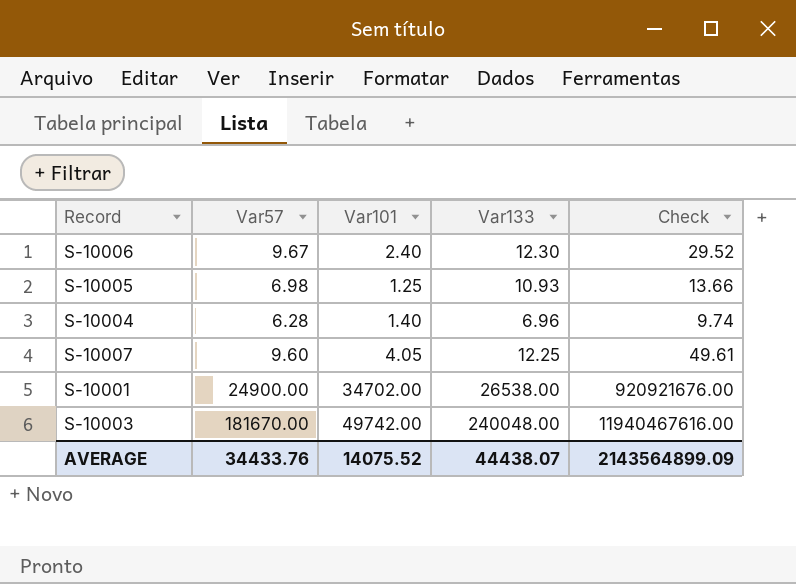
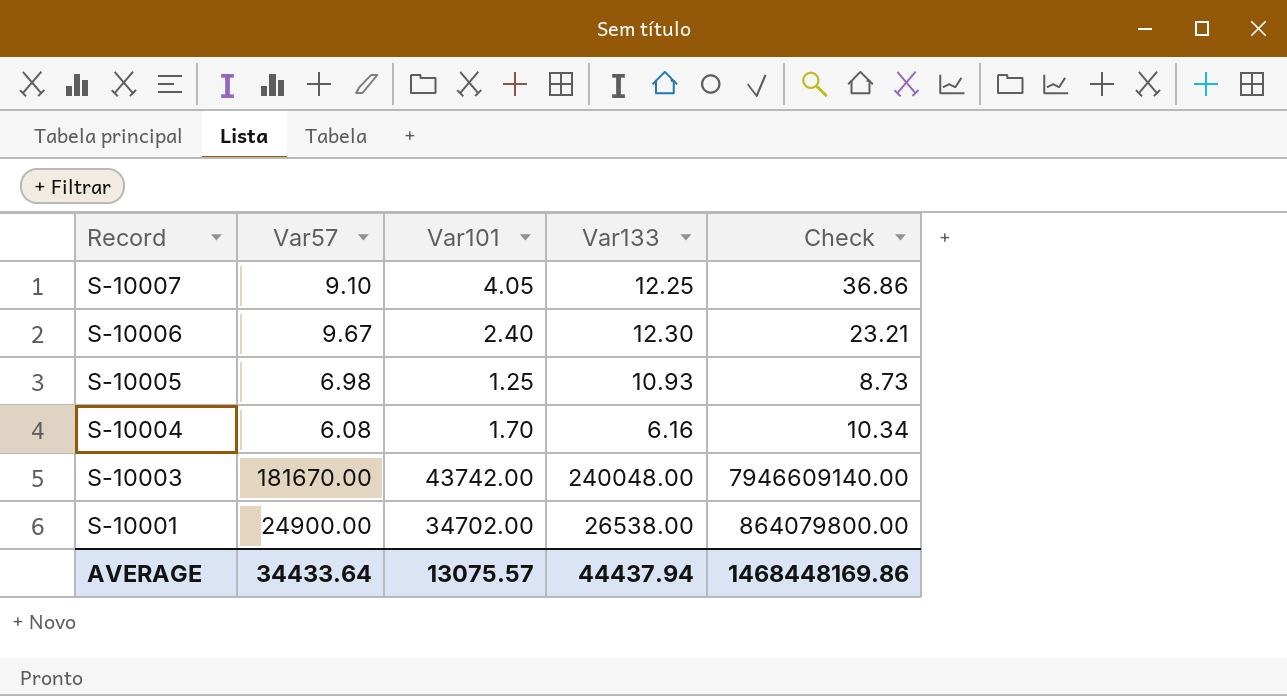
row order: none -> Record descending
column Check | formula: [Var101] * [Var133] -> [Var57] * [Var101]
S-10007 | Var57: 9.60 -> 9.10
S-10004 | Var57: 6.28 -> 6.08
S-10004 | Var101: 1.40 -> 1.70
S-10004 | Var133: 6.96 -> 6.16
S-10003 | Var101: 49742.00 -> 43742.00
AVERAGE | Var57: 34433.76 -> 34433.64
AVERAGE | Var101: 14075.52 -> 13075.57
AVERAGE | Var133: 44438.07 -> 44437.94
AVERAGE | Check: 2143564899.09 -> 1468448169.86

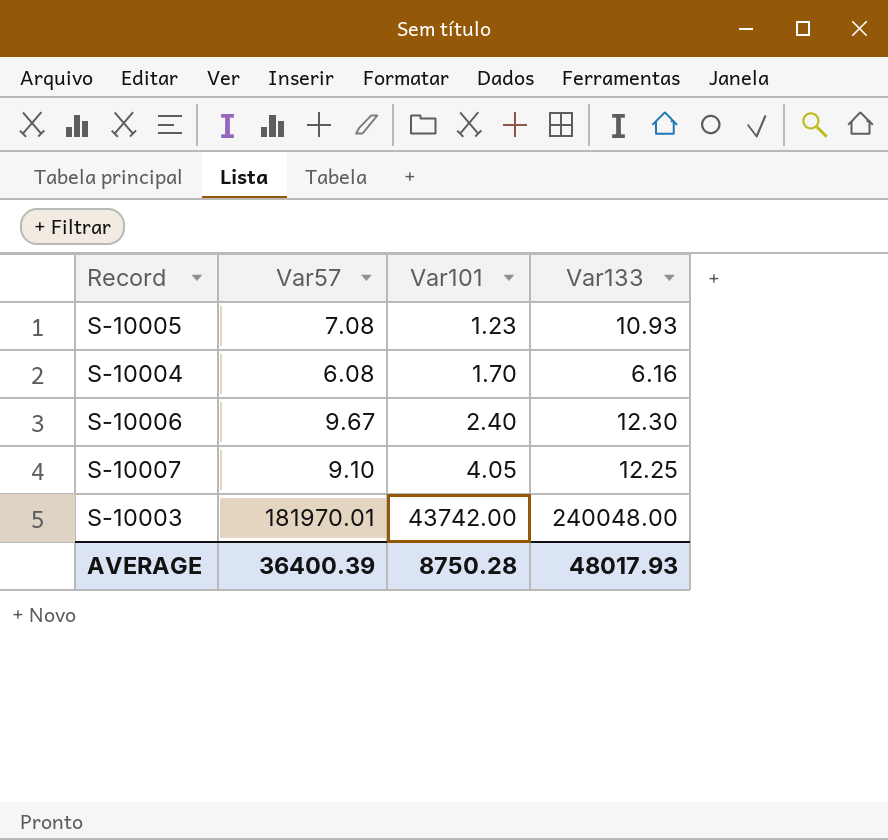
row order: Record descending -> Var101 ascending
column Check | formula: [Var57] * [Var101] -> none
row S-10001: 24900.00 | 34702.00 | 26538.00 | 864079800.00 -> none
S-10005 | Var57: 6.98 -> 7.08
S-10005 | Var101: 1.25 -> 1.23
S-10003 | Var57: 181670.00 -> 181970.01
AVERAGE | Var57: 34433.64 -> 36400.39
AVERAGE | Var101: 13075.57 -> 8750.28
AVERAGE | Var133: 44437.94 -> 48017.93

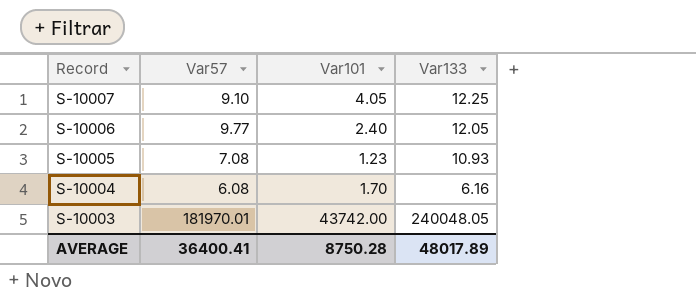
row order: Var101 ascending -> Record descending
S-10006 | Var57: 9.67 -> 9.77
S-10006 | Var133: 12.30 -> 12.05
S-10003 | Var133: 240048.00 -> 240048.05
AVERAGE | Var57: 36400.39 -> 36400.41
AVERAGE | Var133: 48017.93 -> 48017.89

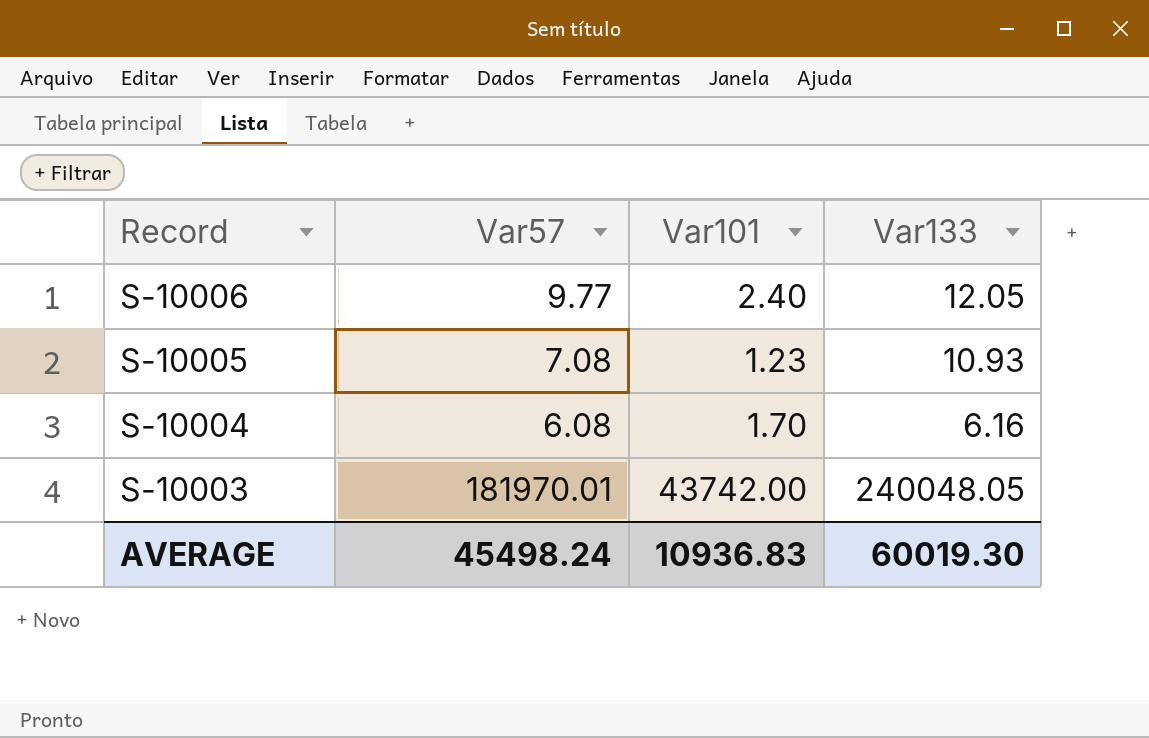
row S-10007: 9.10 | 4.05 | 12.25 -> none
AVERAGE | Var57: 36400.41 -> 45498.24
AVERAGE | Var101: 8750.28 -> 10936.83
AVERAGE | Var133: 48017.89 -> 60019.30

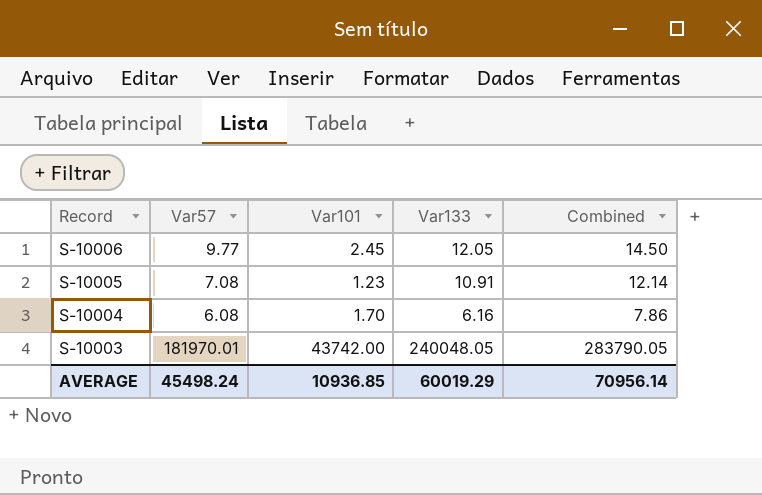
column Combined | formula: none -> [Var101] + [Var133]
S-10006 | Var101: 2.40 -> 2.45
S-10005 | Var133: 10.93 -> 10.91
AVERAGE | Var101: 10936.83 -> 10936.85
AVERAGE | Var133: 60019.30 -> 60019.29

